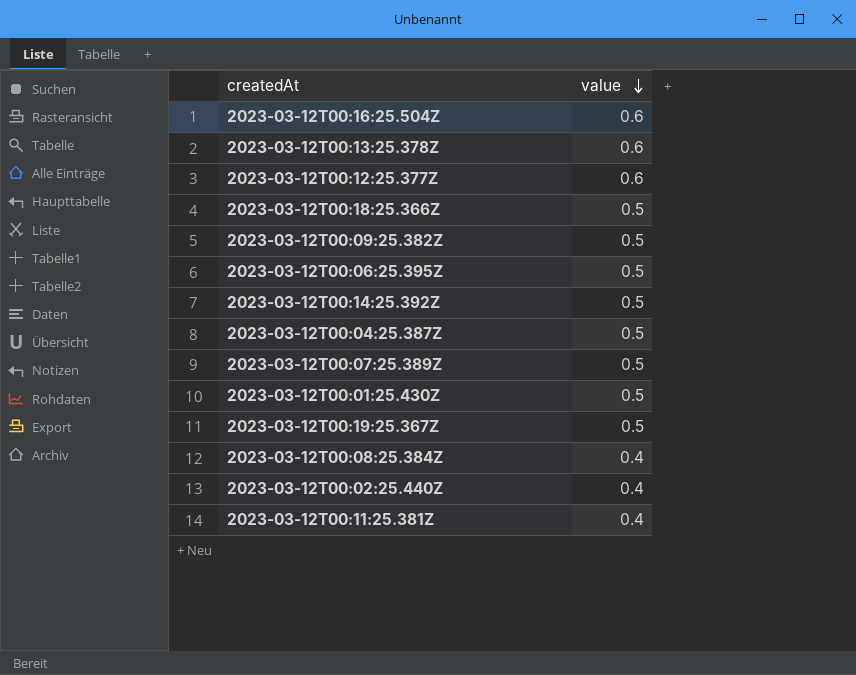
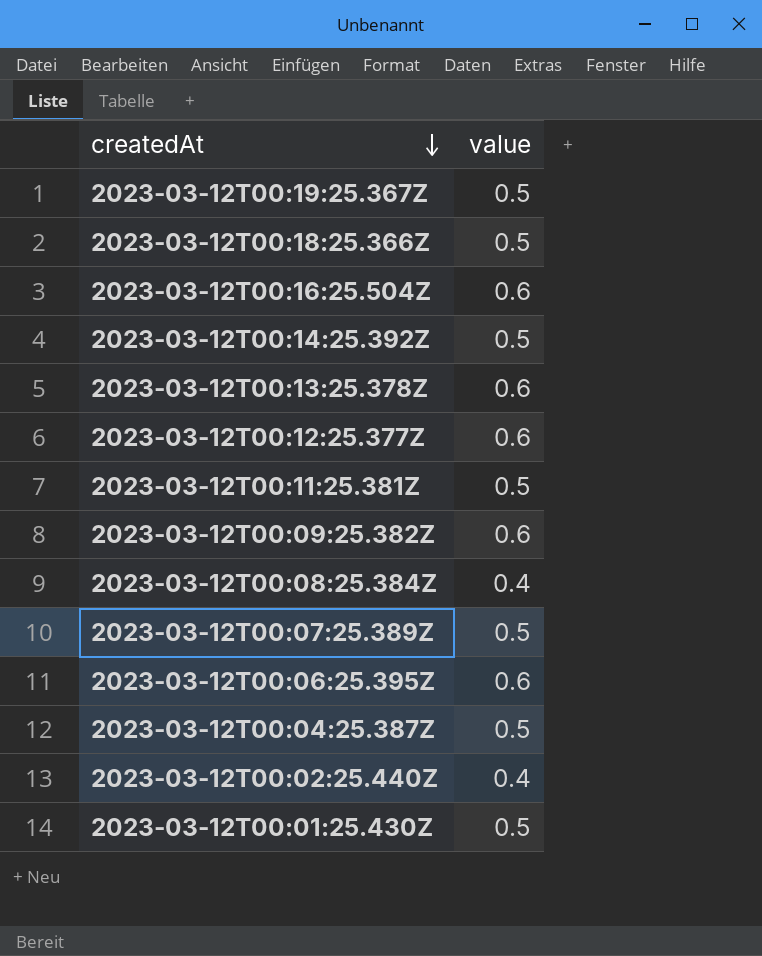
row order: value descending -> createdAt descending
2023-03-12T00:11:25.381Z | value: 0.4 -> 0.5
2023-03-12T00:09:25.382Z | value: 0.5 -> 0.6
2023-03-12T00:06:25.395Z | value: 0.5 -> 0.6

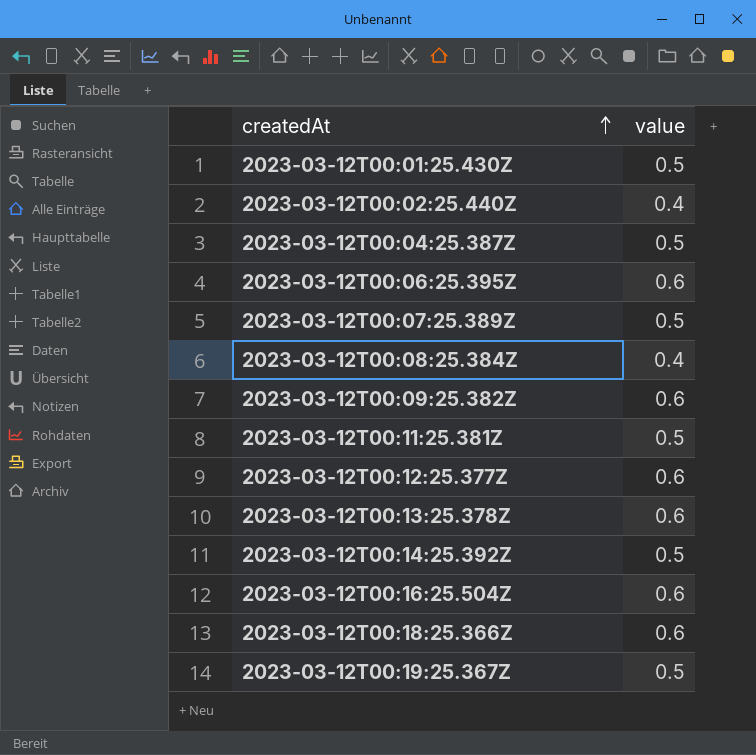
row order: createdAt descending -> createdAt ascending
2023-03-12T00:18:25.366Z | value: 0.5 -> 0.6

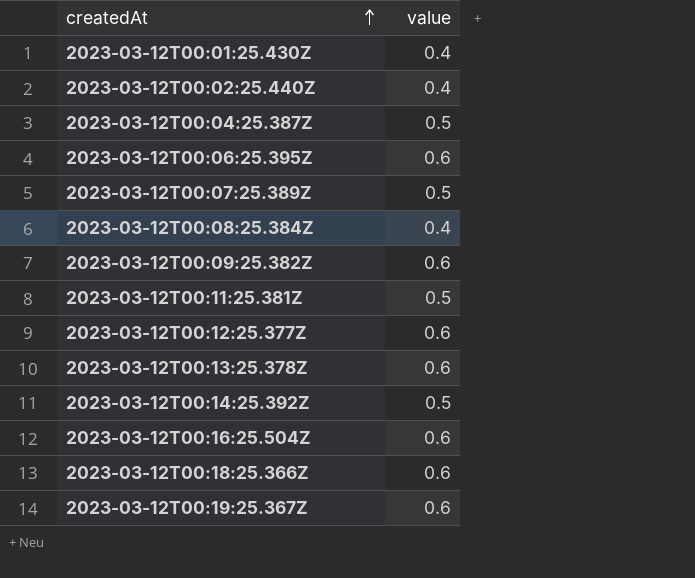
2023-03-12T00:01:25.430Z | value: 0.5 -> 0.4
2023-03-12T00:19:25.367Z | value: 0.5 -> 0.6

